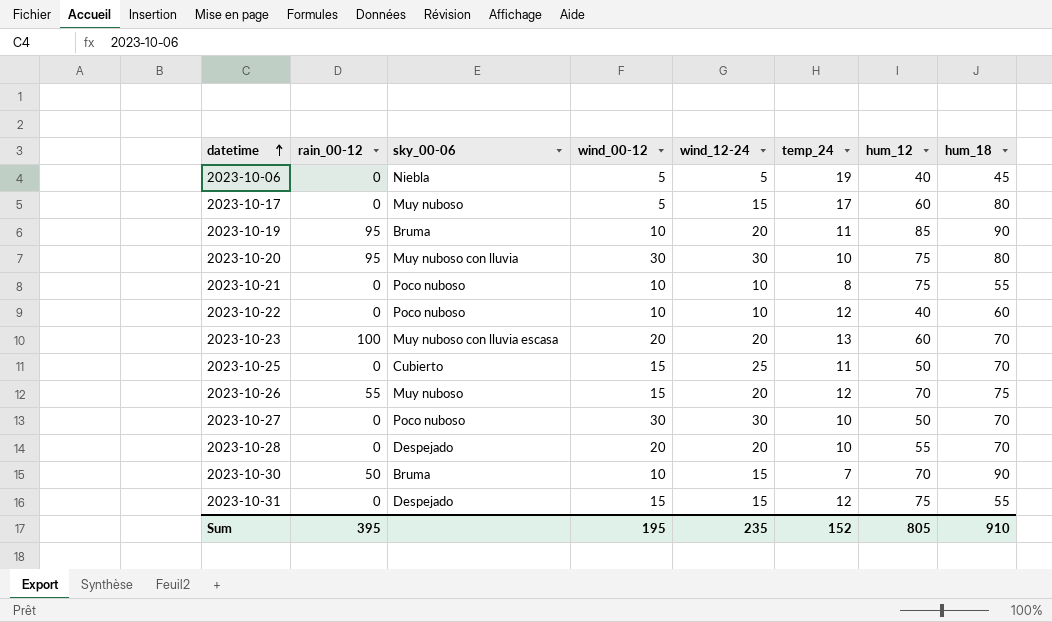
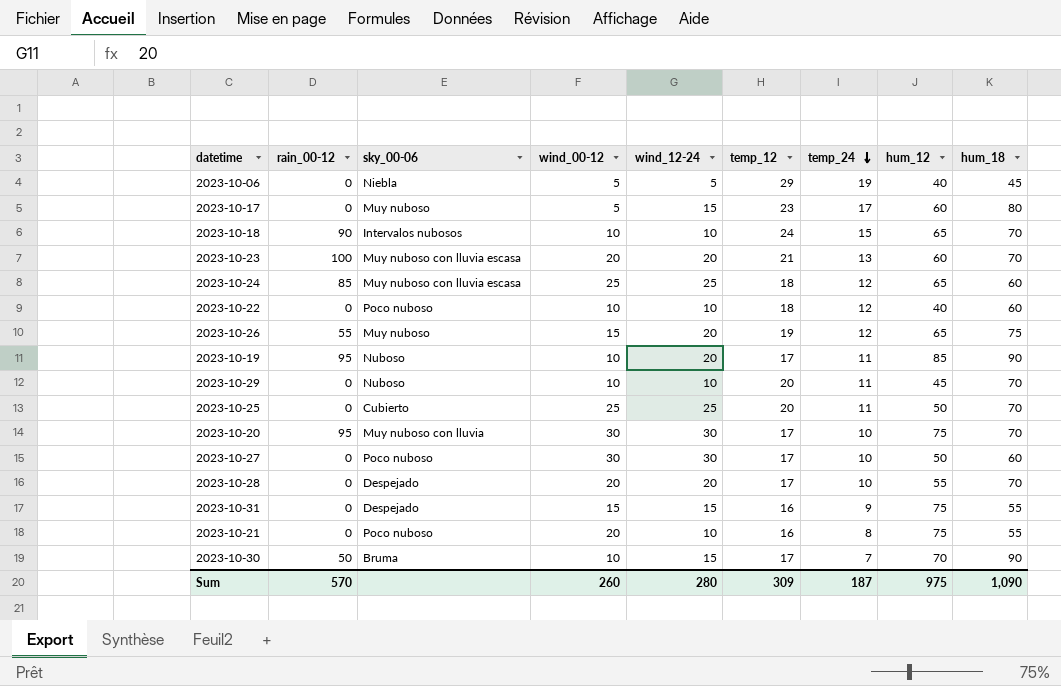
row order: datetime ascending -> temp_24 descending
column temp_12 | position: none -> 6
row 2023-10-18: none -> 90 | Intervalos nubosos | 10 | 10 | 24 | 15 | 65 | 70
row 2023-10-24: none -> 85 | Muy nuboso con lluvia escasa | 25 | 25 | 18 | 12 | 65 | 60
2023-10-26 | hum_12: 70 -> 65
2023-10-19 | sky_00-06: Bruma -> Nuboso
row 2023-10-29: none -> 0 | Nuboso | 10 | 10 | 20 | 11 | 45 | 70
2023-10-25 | wind_00-12: 15 -> 25
2023-10-20 | hum_18: 80 -> 70
2023-10-27 | hum_18: 70 -> 60
2023-10-31 | temp_24: 12 -> 9
2023-10-21 | wind_00-12: 10 -> 20
Sum | rain_00-12: 395 -> 570
Sum | wind_00-12: 195 -> 260
Sum | wind_12-24: 235 -> 280
Sum | temp_24: 152 -> 187
Sum | hum_12: 805 -> 975
Sum | hum_18: 910 -> 1,090

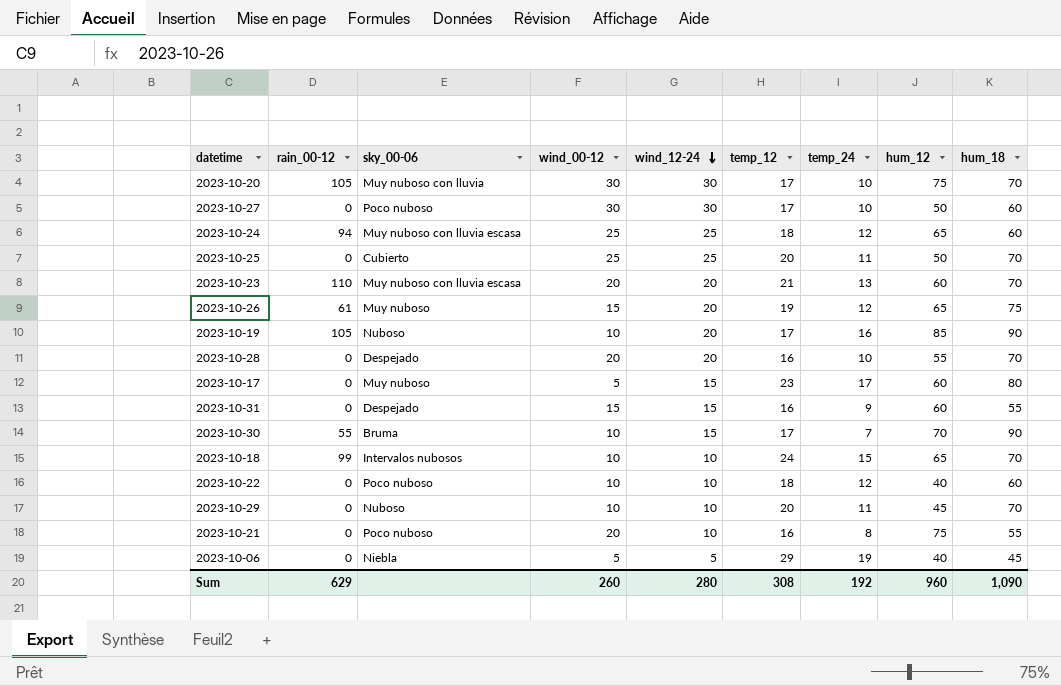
row order: temp_24 descending -> wind_12-24 descending
2023-10-20 | rain_00-12: 95 -> 105
2023-10-24 | rain_00-12: 85 -> 94
2023-10-23 | rain_00-12: 100 -> 110
2023-10-26 | rain_00-12: 55 -> 61
2023-10-19 | rain_00-12: 95 -> 105
2023-10-19 | temp_24: 11 -> 16
2023-10-28 | temp_12: 17 -> 16
2023-10-31 | hum_12: 75 -> 60
2023-10-30 | rain_00-12: 50 -> 55
2023-10-18 | rain_00-12: 90 -> 99
Sum | rain_00-12: 570 -> 629
Sum | temp_12: 309 -> 308
Sum | temp_24: 187 -> 192
Sum | hum_12: 975 -> 960

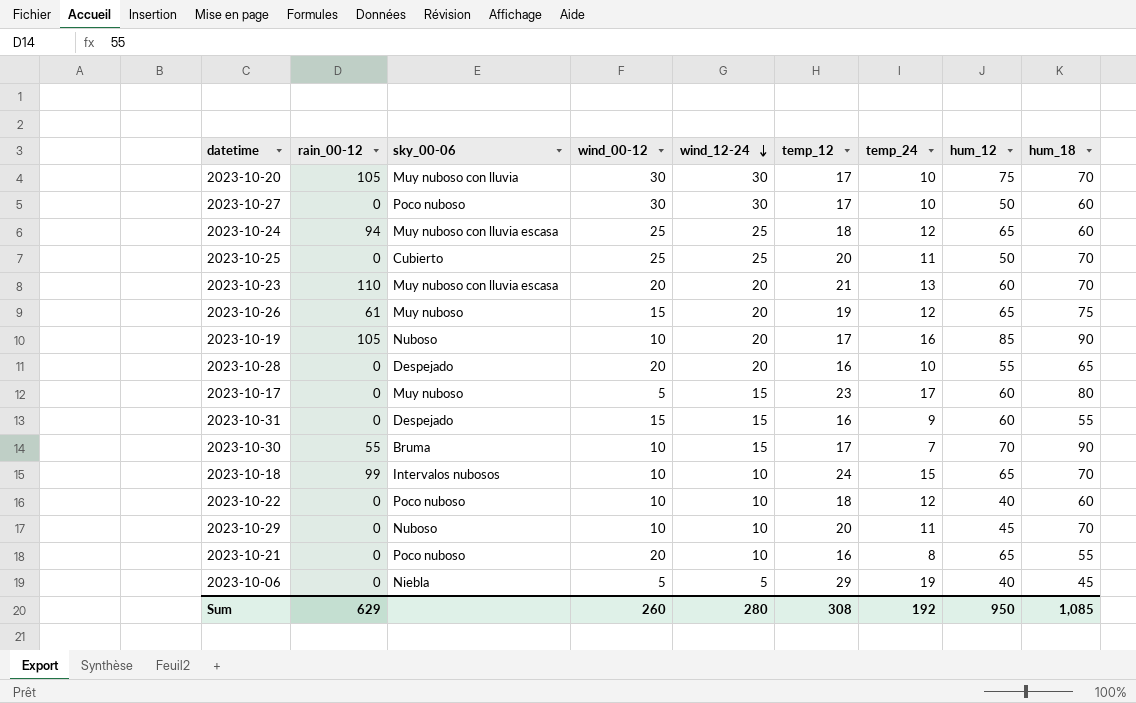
2023-10-28 | hum_18: 70 -> 65
2023-10-21 | hum_12: 75 -> 65
Sum | hum_12: 960 -> 950
Sum | hum_18: 1,090 -> 1,085

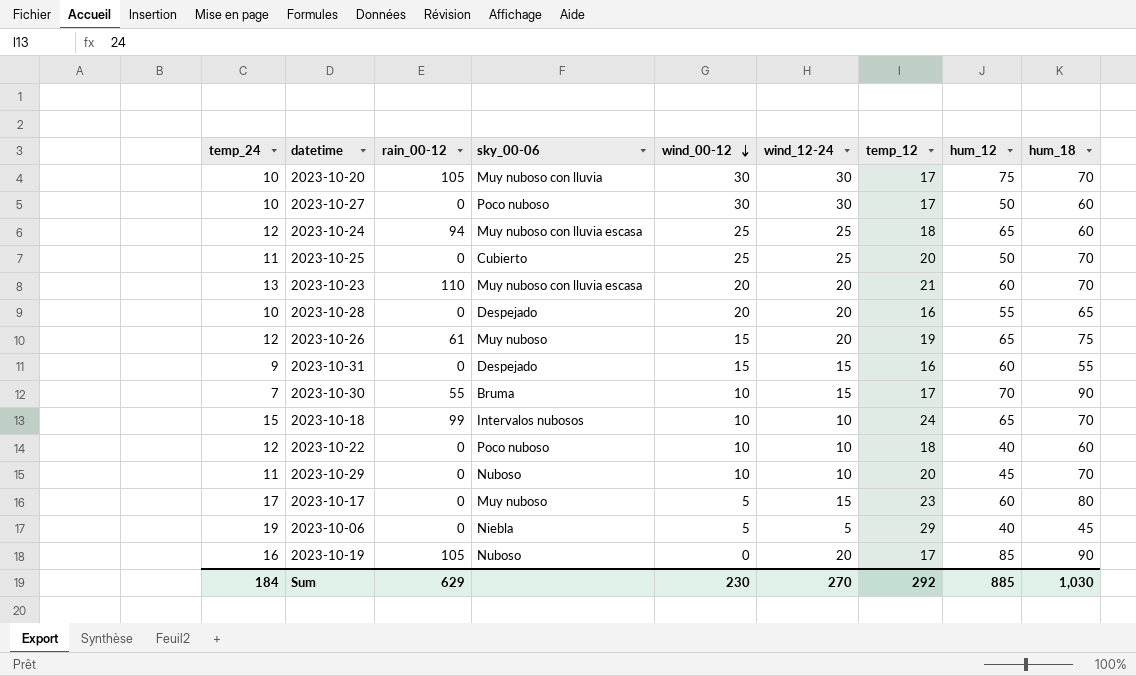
row order: wind_12-24 descending -> wind_00-12 descending
column temp_24 | position: 7 -> 1
row 2023-10-21: 0 | Poco nuboso | 20 | 10 | 16 | 8 | 65 | 55 -> none
2023-10-19 | wind_00-12: 10 -> 0
Sum | temp_24: 192 -> 184
Sum | wind_00-12: 260 -> 230
Sum | wind_12-24: 280 -> 270
Sum | temp_12: 308 -> 292
Sum | hum_12: 950 -> 885
Sum | hum_18: 1,085 -> 1,030

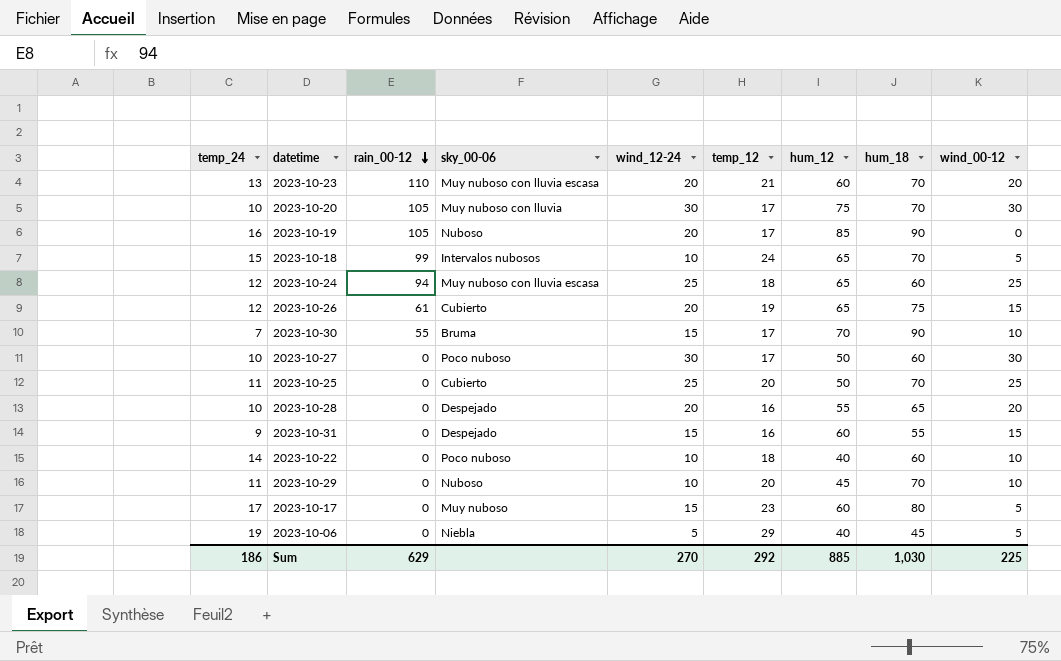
row order: wind_00-12 descending -> rain_00-12 descending
column wind_00-12 | position: 5 -> 9
2023-10-18 | wind_00-12: 10 -> 5
2023-10-26 | sky_00-06: Muy nuboso -> Cubierto
2023-10-22 | temp_24: 12 -> 14
Sum | temp_24: 184 -> 186
Sum | wind_00-12: 230 -> 225

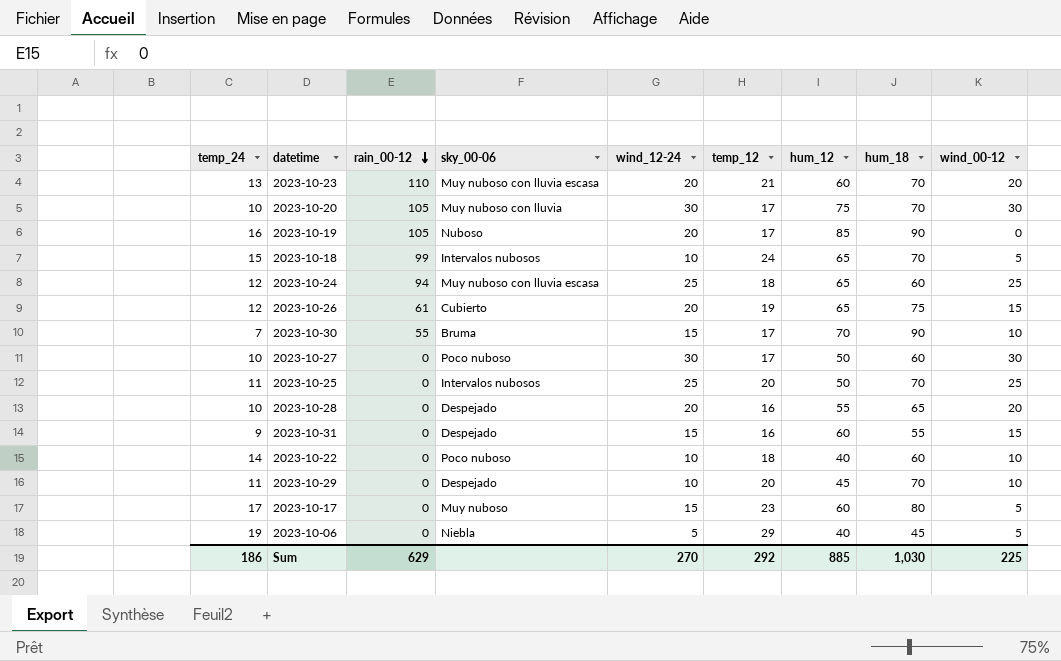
2023-10-25 | sky_00-06: Cubierto -> Intervalos nubosos
2023-10-29 | sky_00-06: Nuboso -> Despejado

